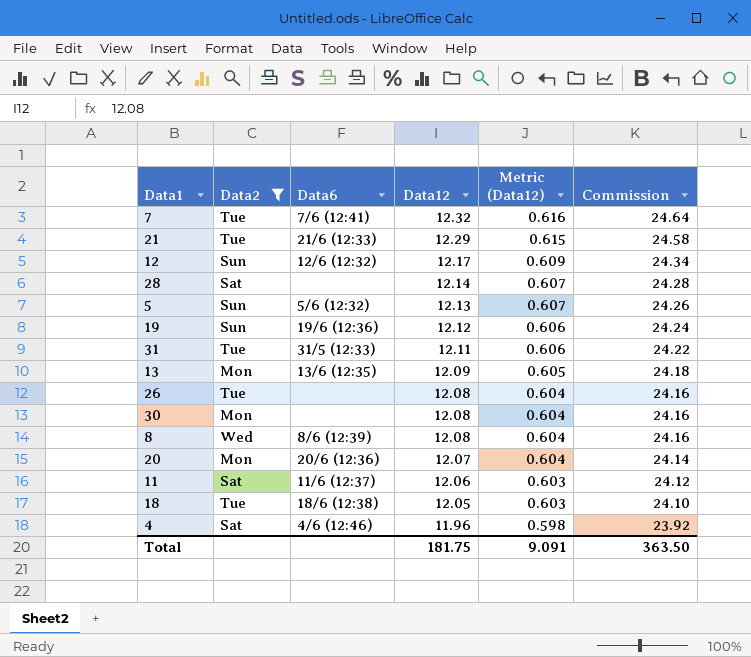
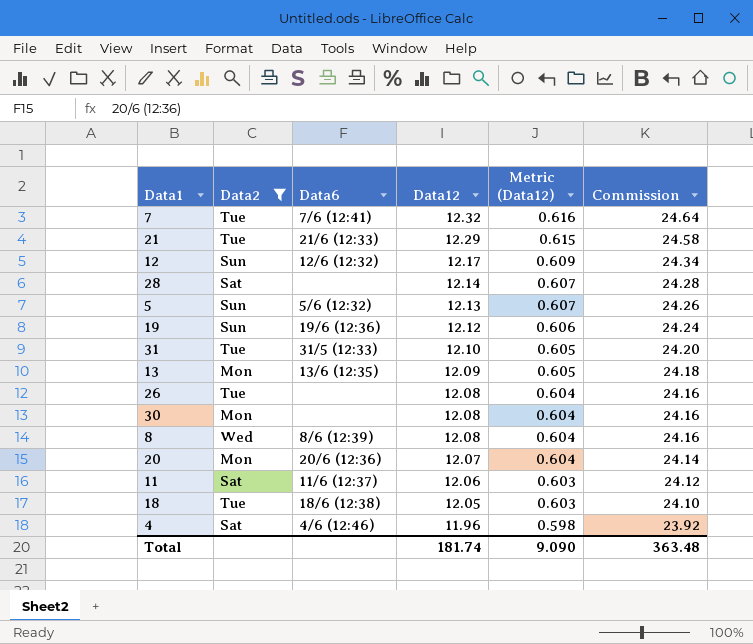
31 | Data12: 12.11 -> 12.10
31 | Metric (Data12): 0.606 -> 0.605
31 | Commission: 24.22 -> 24.20
Total | Data12: 181.75 -> 181.74
Total | Metric (Data12): 9.091 -> 9.090
Total | Commission: 363.50 -> 363.48

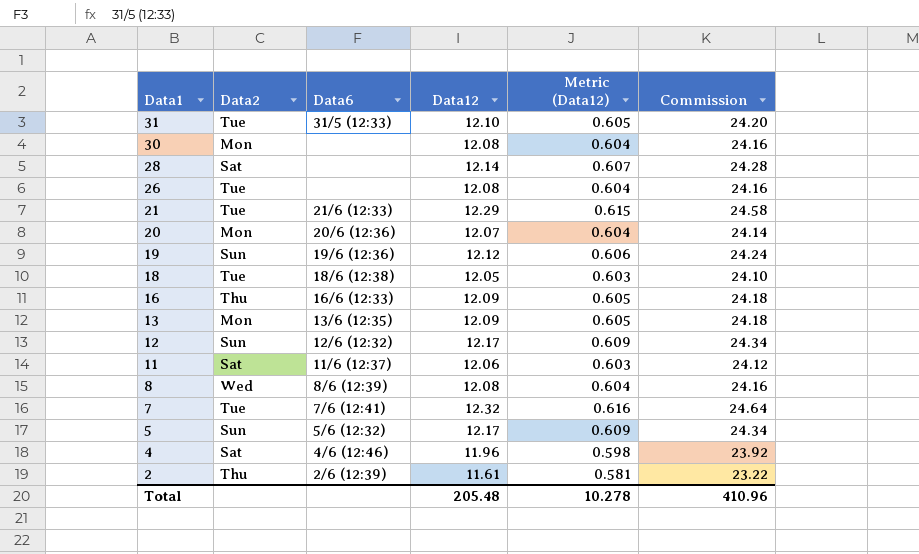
filter: Data2 != Thu -> none
row order: Data12 descending -> Data1 descending
5 | Data12: 12.13 -> 12.17
5 | Metric (Data12): 0.607 -> 0.609
5 | Commission: 24.26 -> 24.34
Total | Data12: 181.74 -> 205.48
Total | Metric (Data12): 9.090 -> 10.278
Total | Commission: 363.48 -> 410.96

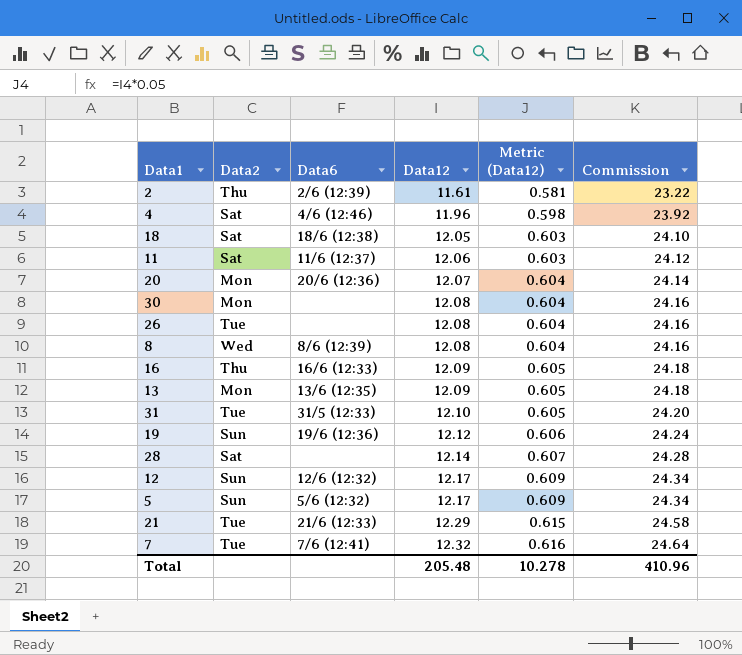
row order: Data1 descending -> Data12 ascending
18 | Data2: Tue -> Sat

